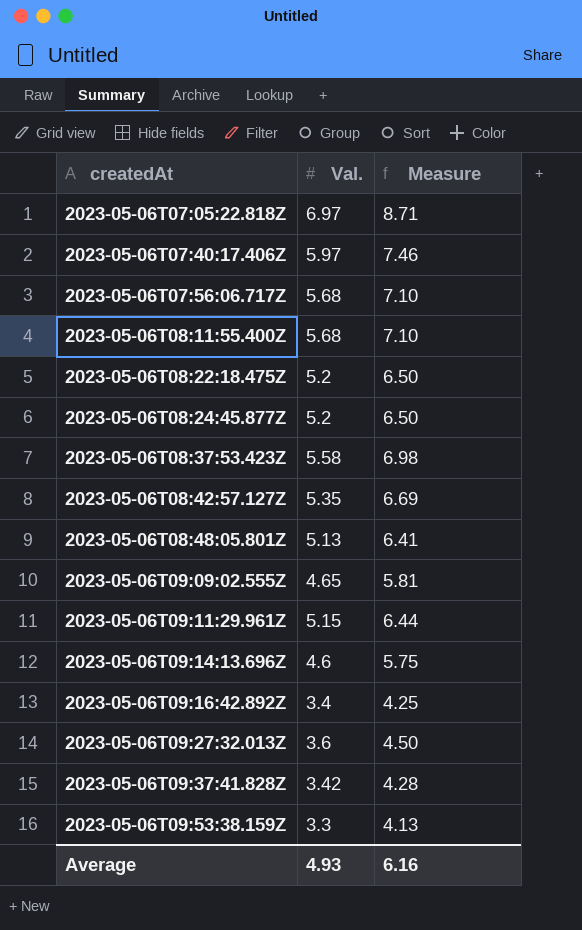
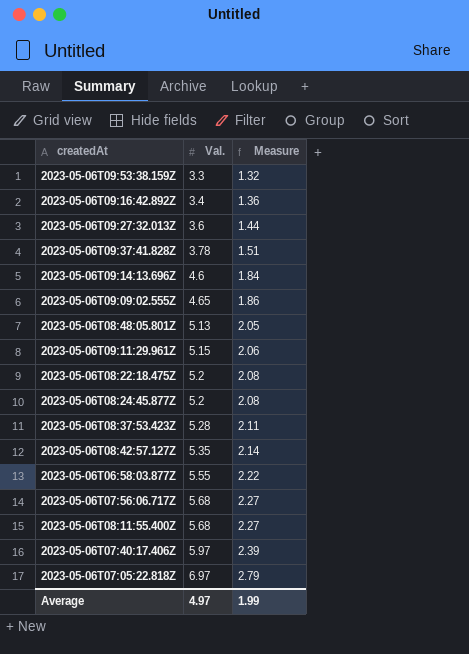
row order: createdAt ascending -> Val. ascending
column Measure | formula: [Val.] * 1.25 -> [Val.] * 0.4
2023-05-06T09:37:41.828Z | Val.: 3.42 -> 3.78
2023-05-06T08:37:53.423Z | Val.: 5.58 -> 5.28
row 2023-05-06T06:58:03.877Z: none -> 5.55 | 2.22
Average | Val.: 4.93 -> 4.97
Average | Measure: 6.16 -> 1.99

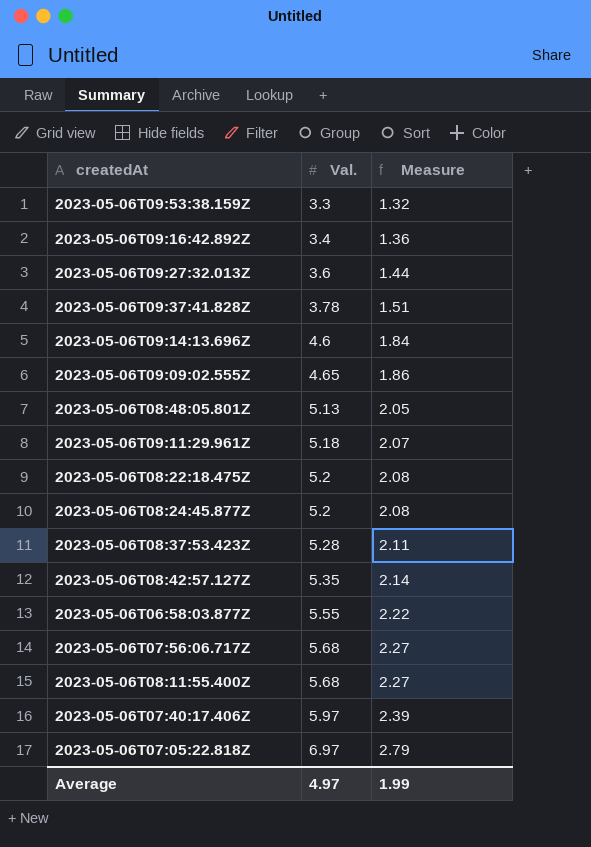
2023-05-06T09:11:29.961Z | Val.: 5.15 -> 5.18
2023-05-06T09:11:29.961Z | Measure: 2.06 -> 2.07

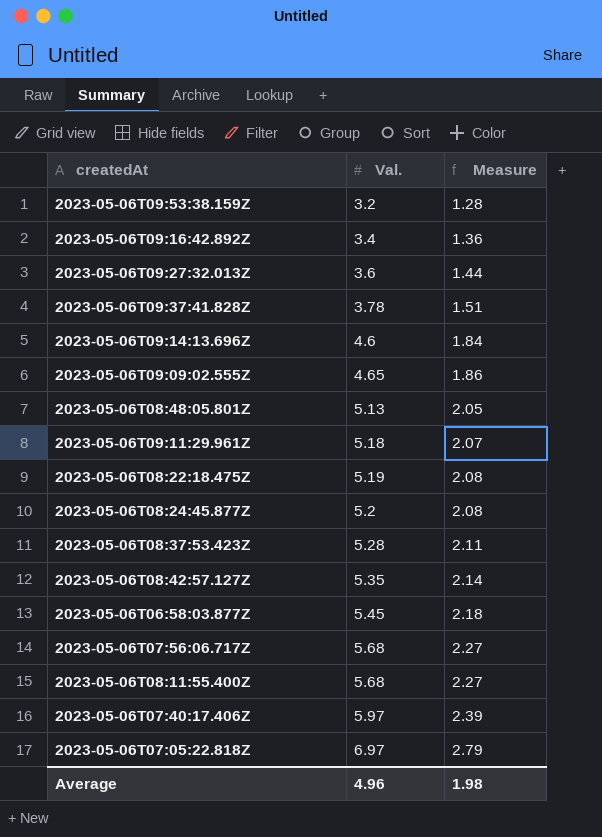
2023-05-06T09:53:38.159Z | Val.: 3.3 -> 3.2
2023-05-06T09:53:38.159Z | Measure: 1.32 -> 1.28
2023-05-06T08:22:18.475Z | Val.: 5.2 -> 5.19
2023-05-06T06:58:03.877Z | Val.: 5.55 -> 5.45
2023-05-06T06:58:03.877Z | Measure: 2.22 -> 2.18
Average | Val.: 4.97 -> 4.96
Average | Measure: 1.99 -> 1.98

